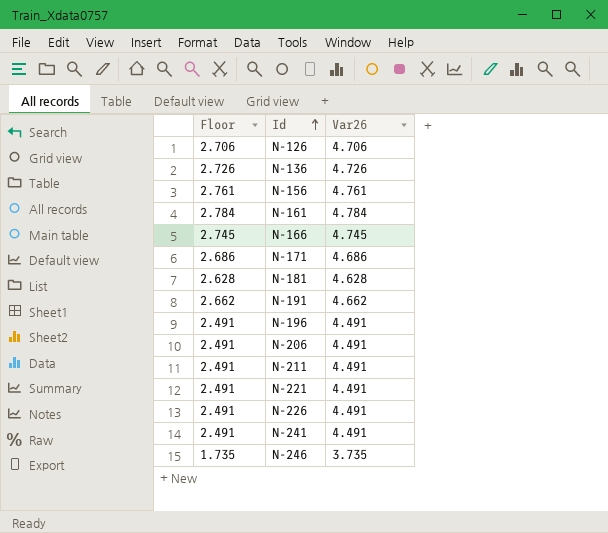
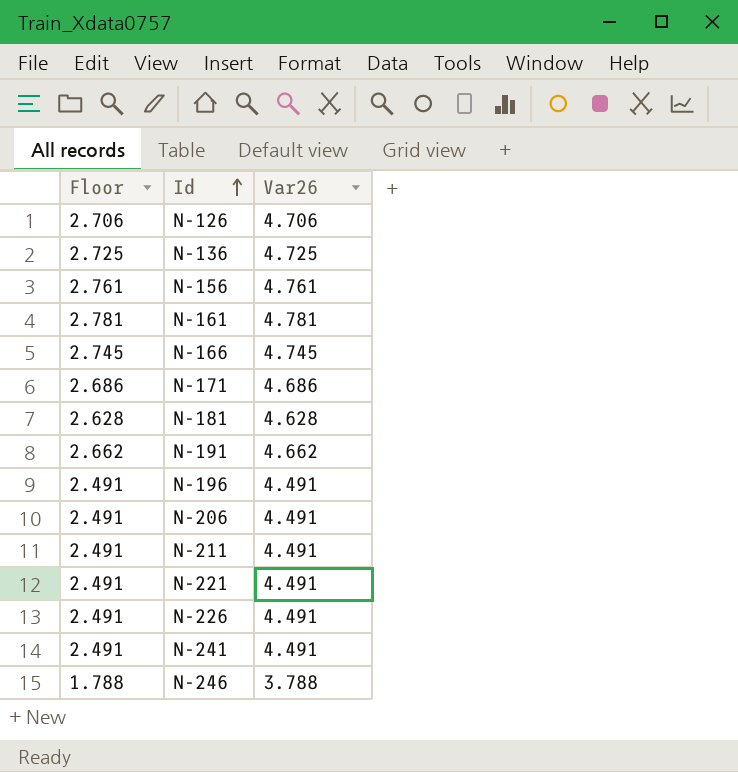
N-136 | Floor: 2.726 -> 2.725
N-136 | Var26: 4.726 -> 4.725
N-161 | Floor: 2.784 -> 2.781
N-161 | Var26: 4.784 -> 4.781
N-246 | Floor: 1.735 -> 1.788
N-246 | Var26: 3.735 -> 3.788

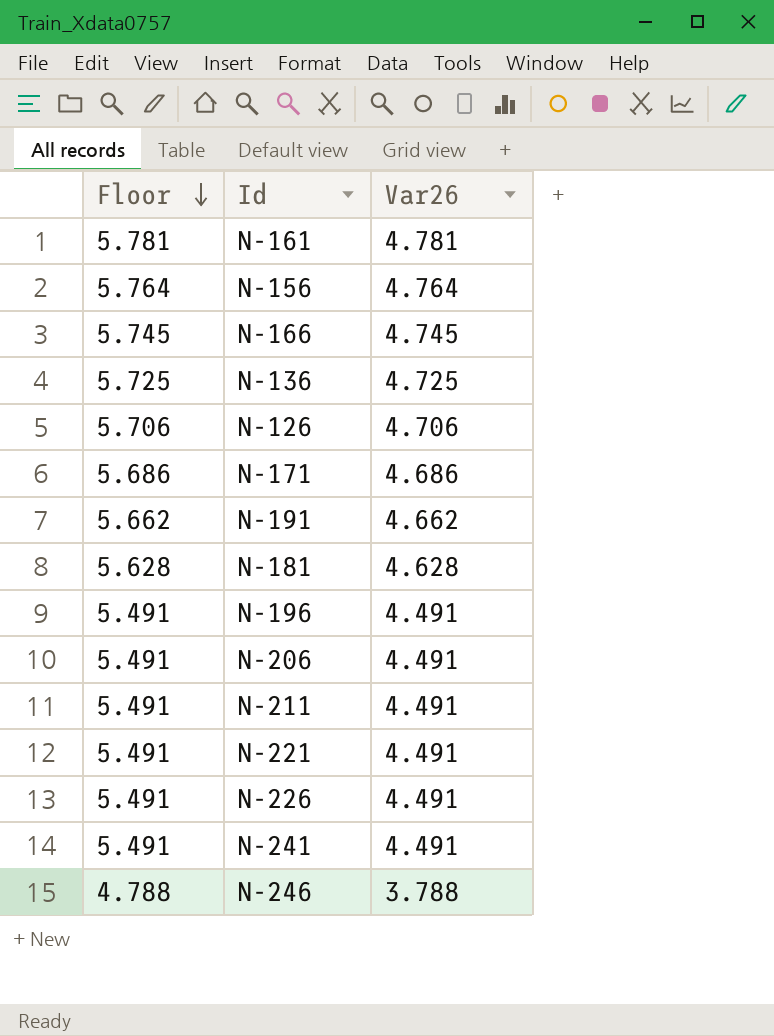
row order: Id ascending -> Floor descending
column Floor | formula: [Var26] - 2 -> [Var26] + 1
N-156 | Var26: 4.761 -> 4.764

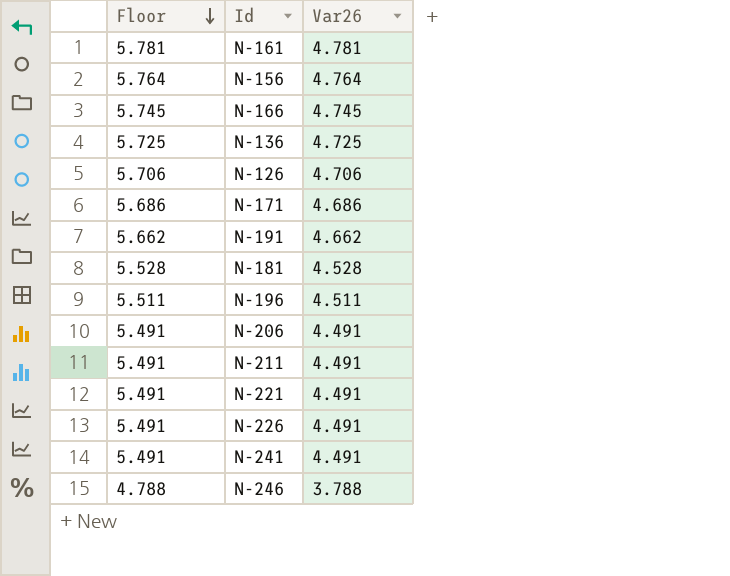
N-181 | Floor: 5.628 -> 5.528
N-181 | Var26: 4.628 -> 4.528
N-196 | Floor: 5.491 -> 5.511
N-196 | Var26: 4.491 -> 4.511

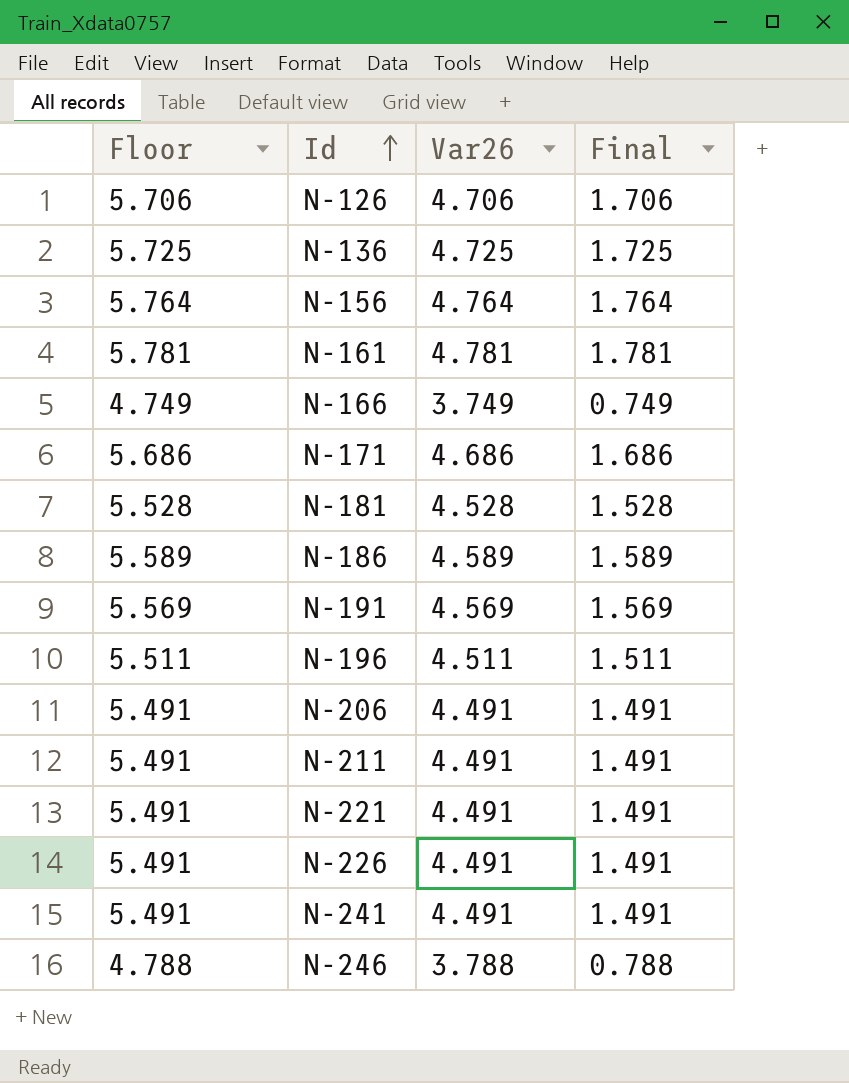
row order: Floor descending -> Id ascending
column Final | formula: none -> [Var26] - 3
N-166 | Floor: 5.745 -> 4.749
N-166 | Var26: 4.745 -> 3.749
row N-186: none -> 5.589 | 4.589 | 1.589
N-191 | Floor: 5.662 -> 5.569
N-191 | Var26: 4.662 -> 4.569

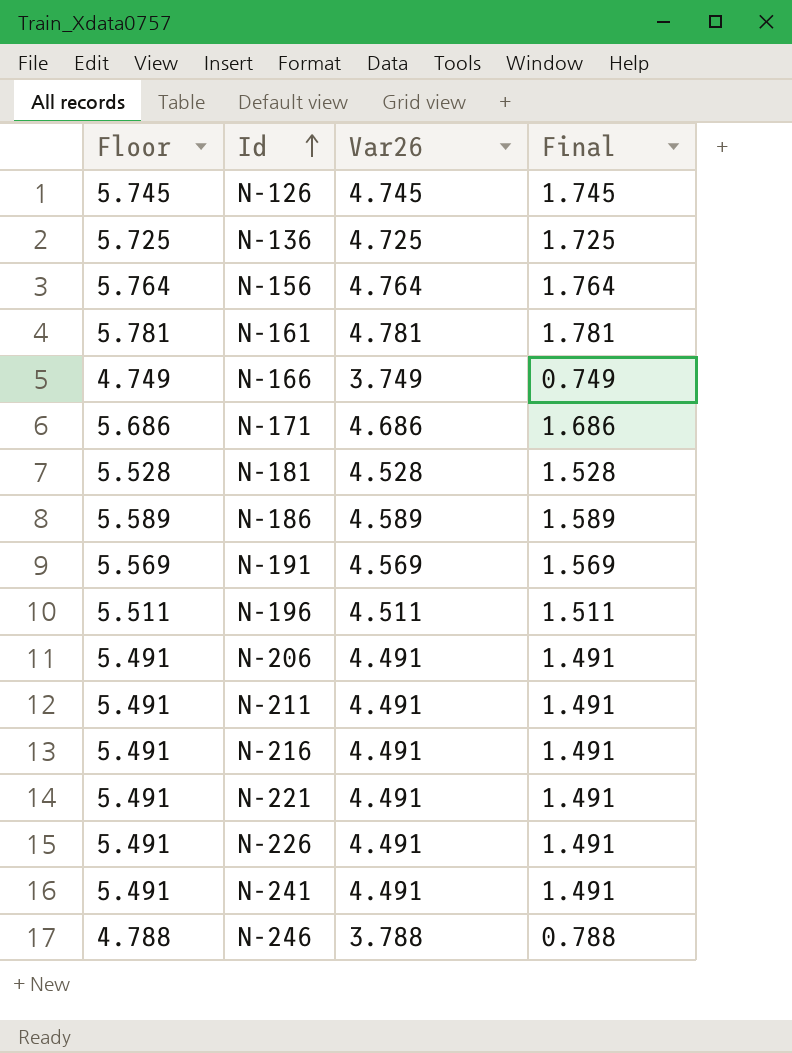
N-126 | Floor: 5.706 -> 5.745
N-126 | Var26: 4.706 -> 4.745
N-126 | Final: 1.706 -> 1.745
row N-216: none -> 5.491 | 4.491 | 1.491

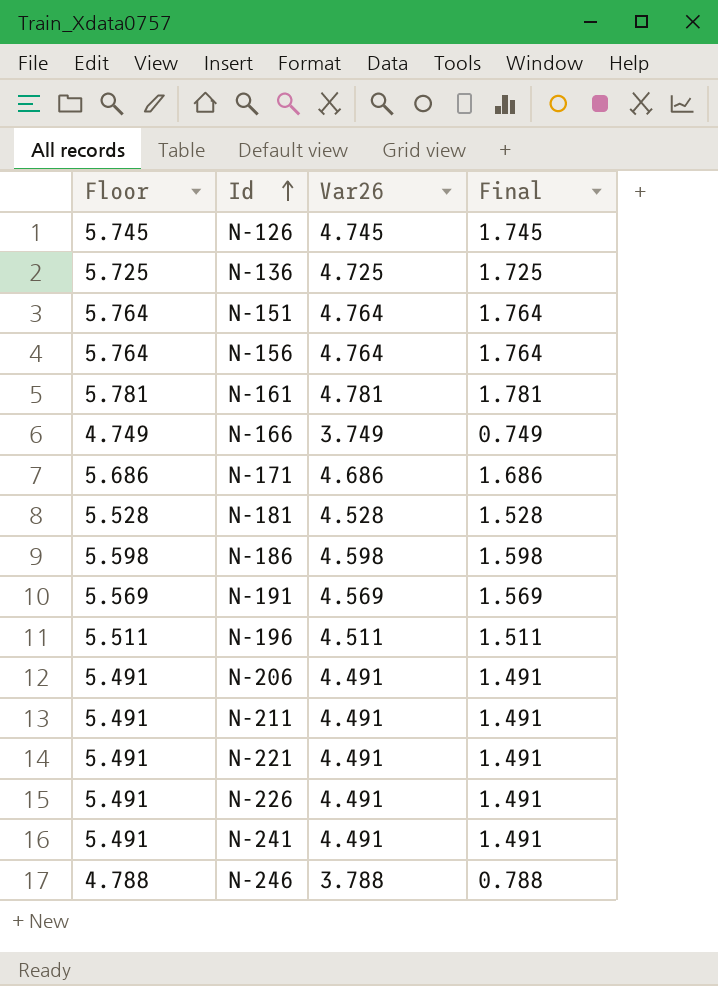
row N-216: 5.491 | 4.491 | 1.491 -> none
row N-151: none -> 5.764 | 4.764 | 1.764
N-186 | Floor: 5.589 -> 5.598
N-186 | Var26: 4.589 -> 4.598
N-186 | Final: 1.589 -> 1.598

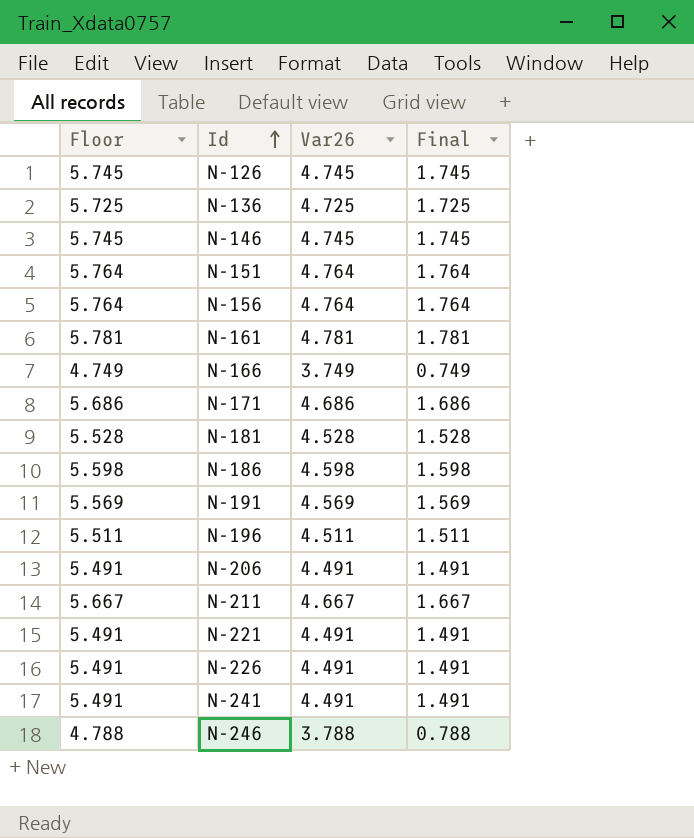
row N-146: none -> 5.745 | 4.745 | 1.745
N-211 | Floor: 5.491 -> 5.667
N-211 | Var26: 4.491 -> 4.667
N-211 | Final: 1.491 -> 1.667

